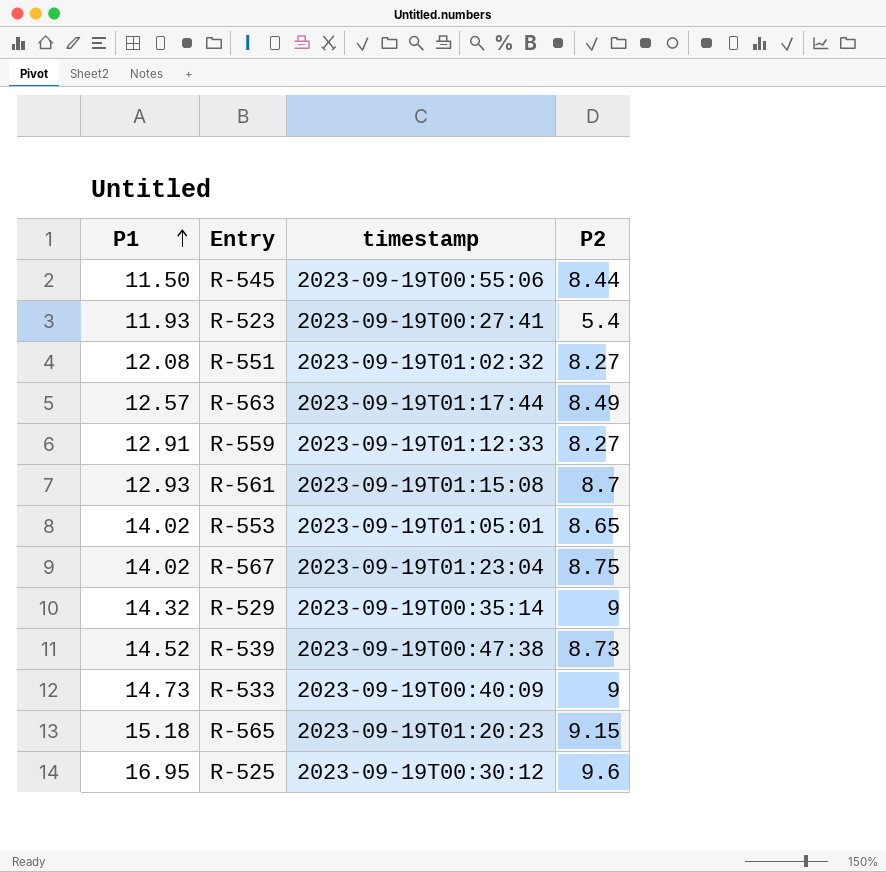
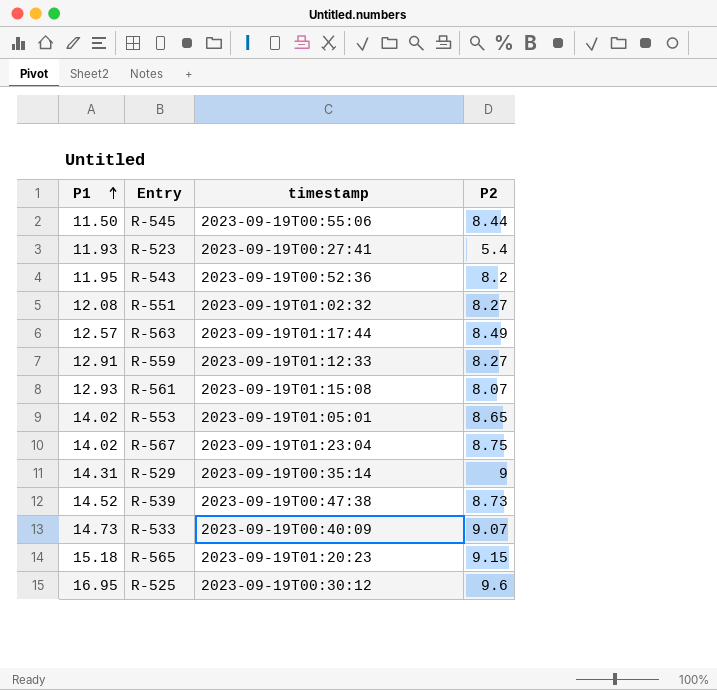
row R-543: none -> 11.95 | 2023-09-19T00:52:36 | 8.2
R-561 | P2: 8.7 -> 8.07
R-529 | P1: 14.32 -> 14.31
R-533 | P2: 9 -> 9.07

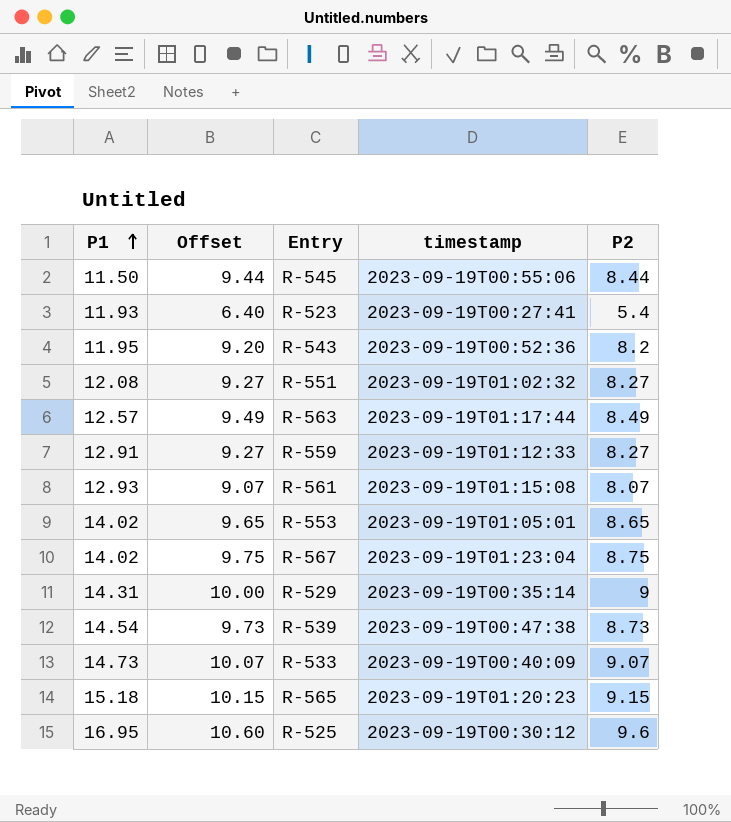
column Offset | formula: none -> [P2] + 1
R-539 | P1: 14.52 -> 14.54

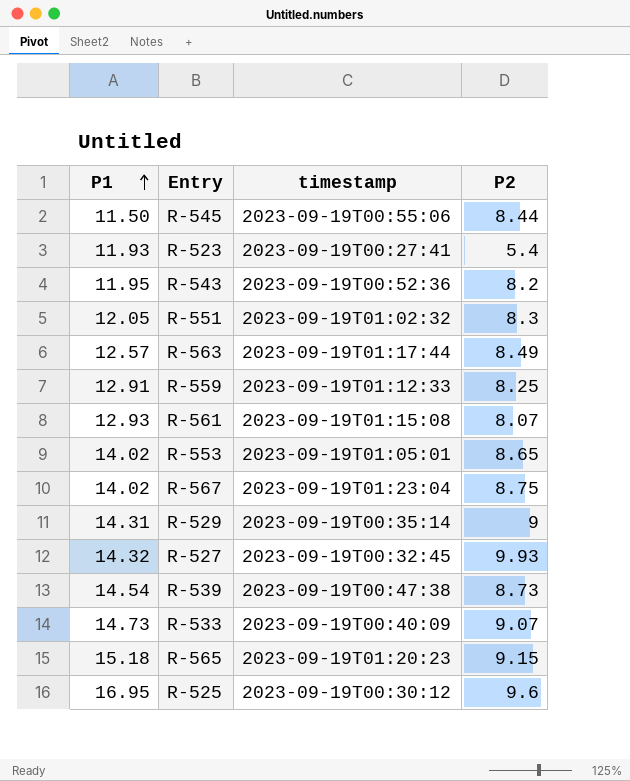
column Offset | formula: [P2] + 1 -> none
R-551 | P1: 12.08 -> 12.05
R-551 | P2: 8.27 -> 8.3
R-559 | P2: 8.27 -> 8.25
row R-527: none -> 14.32 | 2023-09-19T00:32:45 | 9.93

